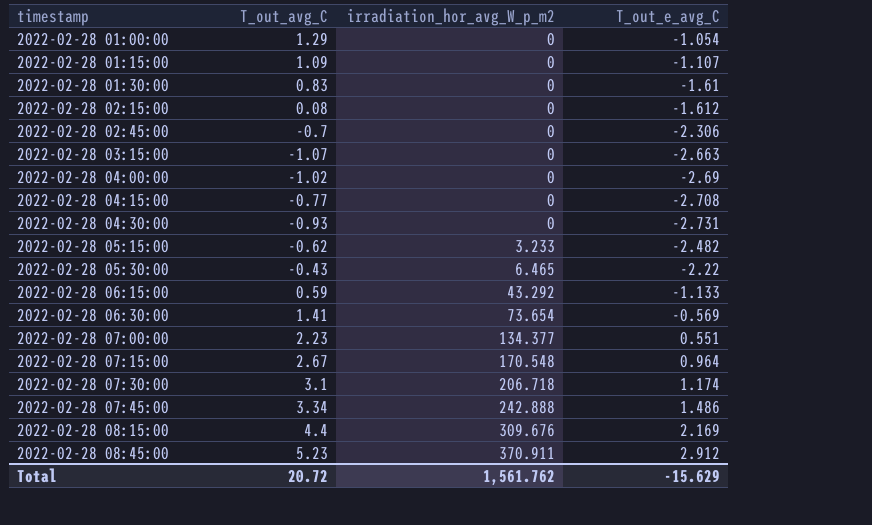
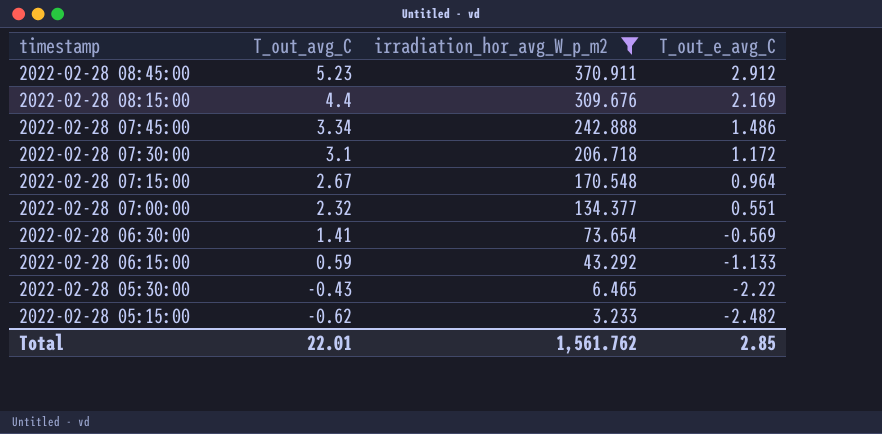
filter: none -> irradiation_hor_avg_W_p_m2 != 0
row order: timestamp ascending -> timestamp descending
2022-02-28 07:30:00 | T_out_e_avg_C: 1.174 -> 1.172
2022-02-28 07:00:00 | T_out_avg_C: 2.23 -> 2.32
Total | T_out_avg_C: 20.72 -> 22.01
Total | T_out_e_avg_C: -15.629 -> 2.85

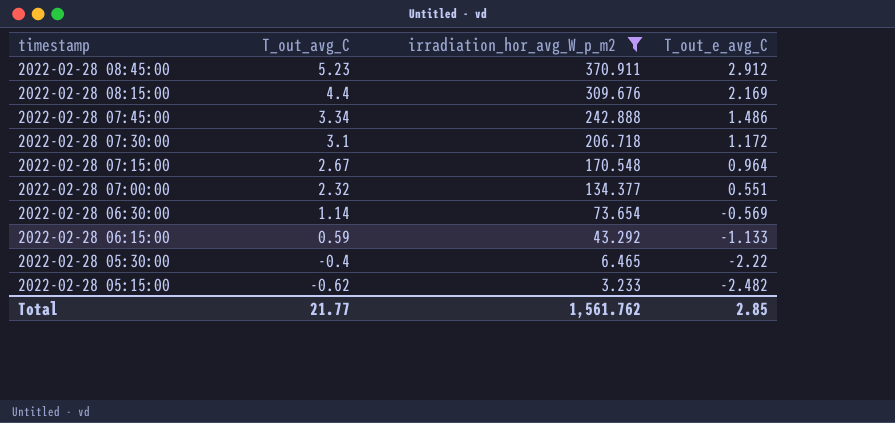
2022-02-28 06:30:00 | T_out_avg_C: 1.41 -> 1.14
2022-02-28 05:30:00 | T_out_avg_C: -0.43 -> -0.4
Total | T_out_avg_C: 22.01 -> 21.77

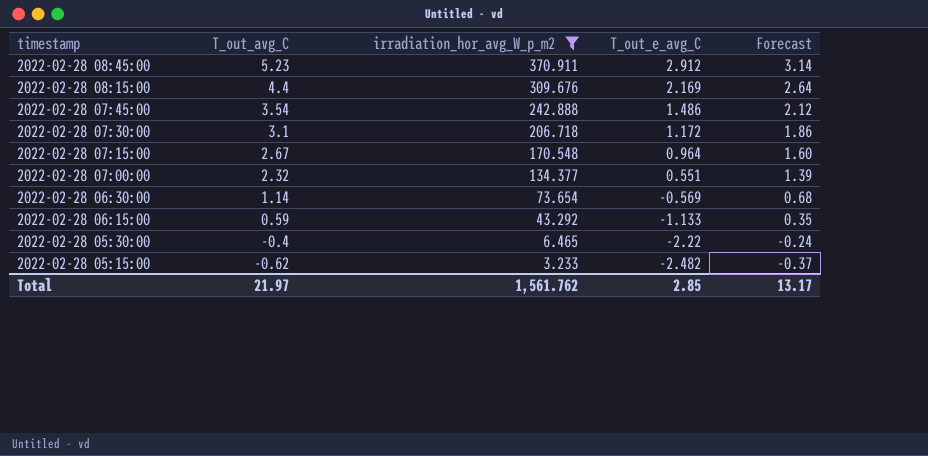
column Forecast | formula: none -> [T_out_avg_C] * 0.6
2022-02-28 07:45:00 | T_out_avg_C: 3.34 -> 3.54
Total | T_out_avg_C: 21.77 -> 21.97

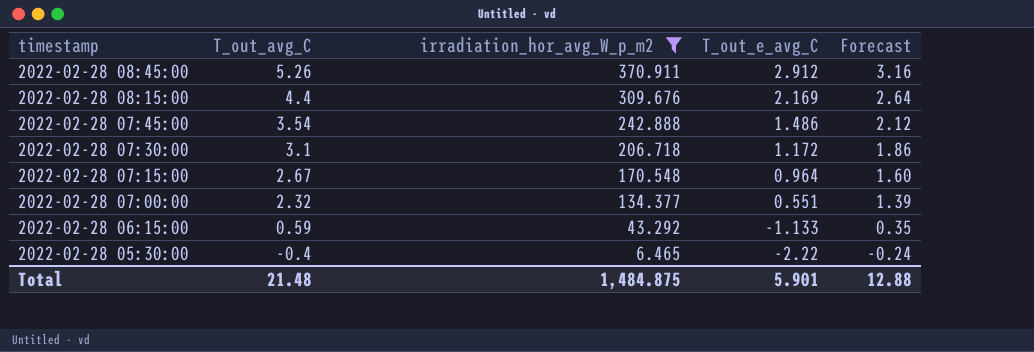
row 2022-02-28 06:30:00: 1.14 | 73.654 | -0.569 | 0.68 -> none
row 2022-02-28 05:15:00: -0.62 | 3.233 | -2.482 | -0.37 -> none
2022-02-28 08:45:00 | T_out_avg_C: 5.23 -> 5.26
2022-02-28 08:45:00 | Forecast: 3.14 -> 3.16
Total | T_out_avg_C: 21.97 -> 21.48
Total | irradiation_hor_avg_W_p_m2: 1,561.762 -> 1,484.875
Total | T_out_e_avg_C: 2.85 -> 5.901
Total | Forecast: 13.17 -> 12.88

